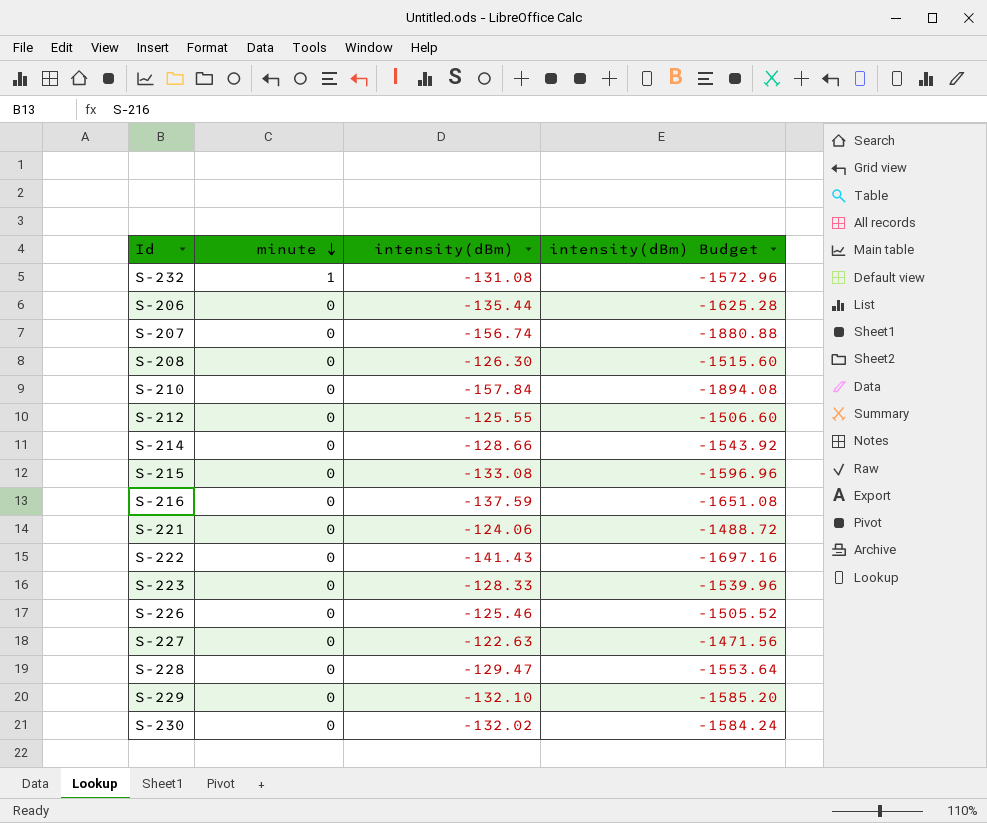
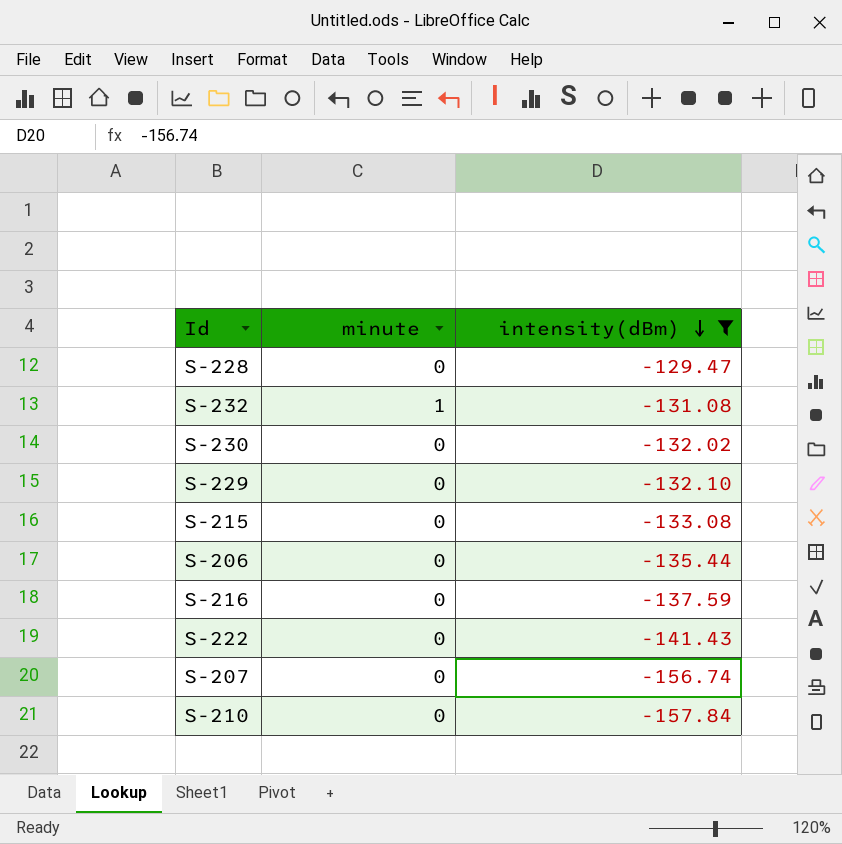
filter: none -> intensity(dBm) <= -129.47
row order: minute descending -> intensity(dBm) descending
column intensity(dBm) Budget | formula: [intensity(dBm)] * 12 -> none

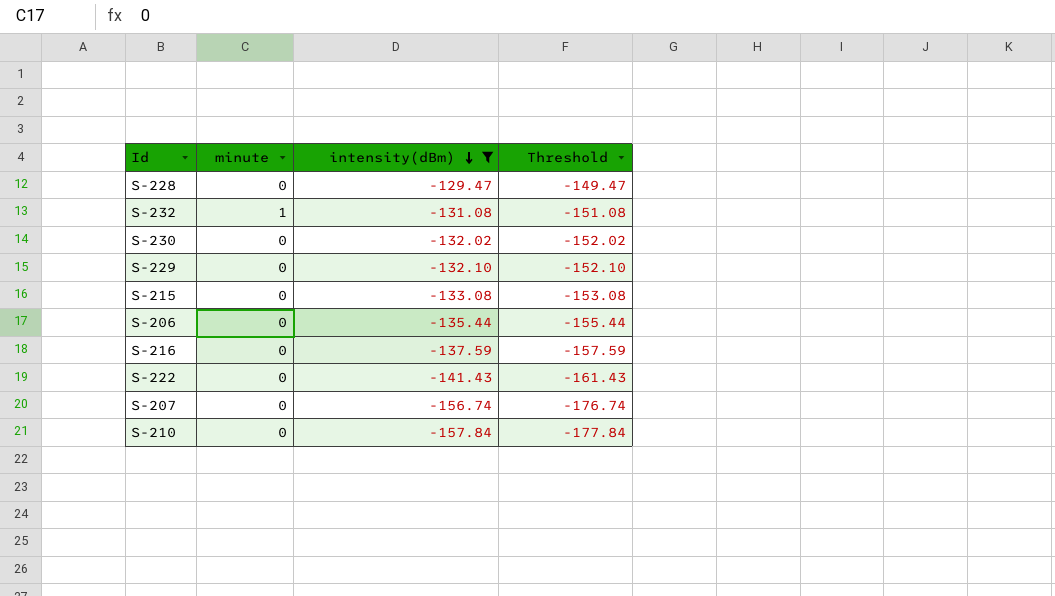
column Threshold | formula: none -> [intensity(dBm)] - 20

